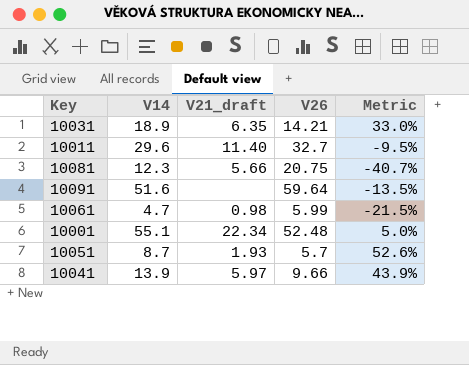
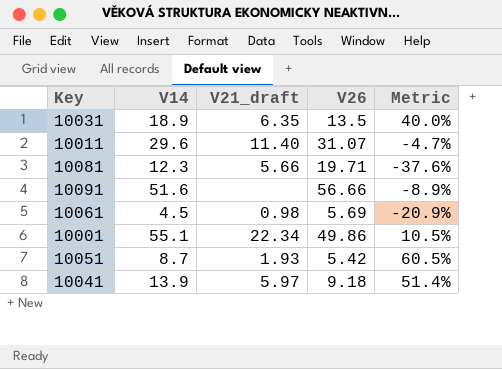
10031 | V26: 14.21 -> 13.5
10031 | Metric: 33.0% -> 40.0%
10011 | V26: 32.7 -> 31.07
10011 | Metric: -9.5% -> -4.7%
10081 | V26: 20.75 -> 19.71
10081 | Metric: -40.7% -> -37.6%
10091 | V26: 59.64 -> 56.66
10091 | Metric: -13.5% -> -8.9%
10061 | V14: 4.7 -> 4.5
10061 | V26: 5.99 -> 5.69
10061 | Metric: -21.5% -> -20.9%
10001 | V26: 52.48 -> 49.86
10001 | Metric: 5.0% -> 10.5%
10051 | V26: 5.7 -> 5.42
10051 | Metric: 52.6% -> 60.5%
10041 | V26: 9.66 -> 9.18
10041 | Metric: 43.9% -> 51.4%

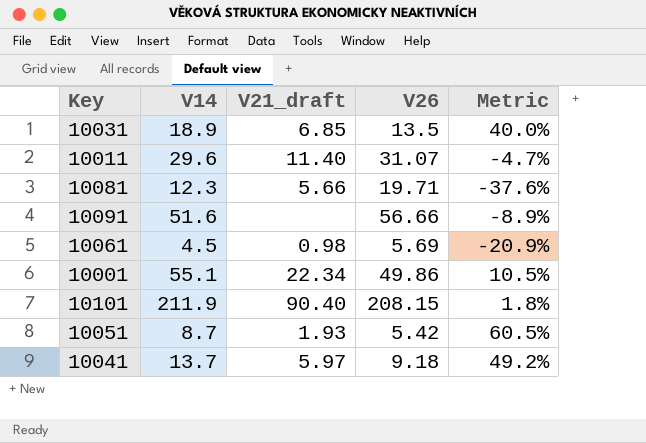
10031 | V21_draft: 6.35 -> 6.85
row 10101: none -> 211.9 | 90.40 | 208.15 | 1.8%
10041 | V14: 13.9 -> 13.7
10041 | Metric: 51.4% -> 49.2%

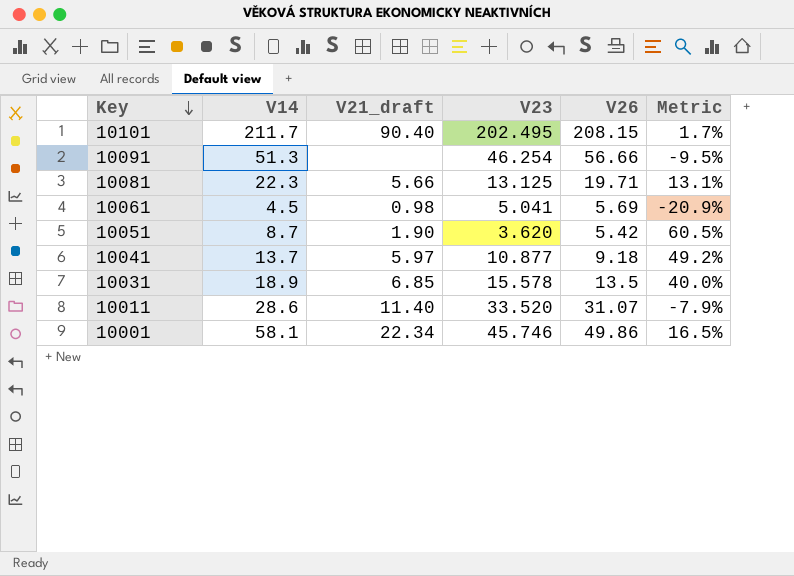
row order: none -> Key descending
column V23 | position: none -> 4
10101 | V14: 211.9 -> 211.7
10101 | Metric: 1.8% -> 1.7%
10091 | V14: 51.6 -> 51.3
10091 | Metric: -8.9% -> -9.5%
10081 | V14: 12.3 -> 22.3
10081 | Metric: -37.6% -> 13.1%
10051 | V21_draft: 1.93 -> 1.90
10011 | V14: 29.6 -> 28.6
10011 | Metric: -4.7% -> -7.9%
10001 | V14: 55.1 -> 58.1
10001 | Metric: 10.5% -> 16.5%

